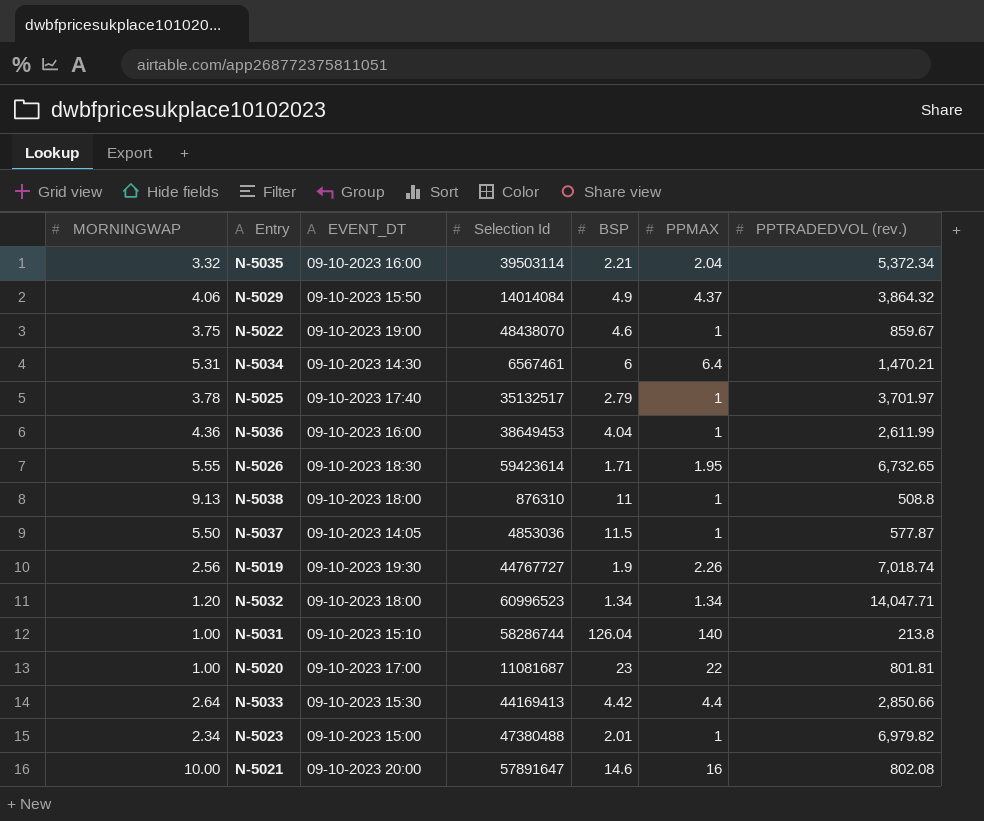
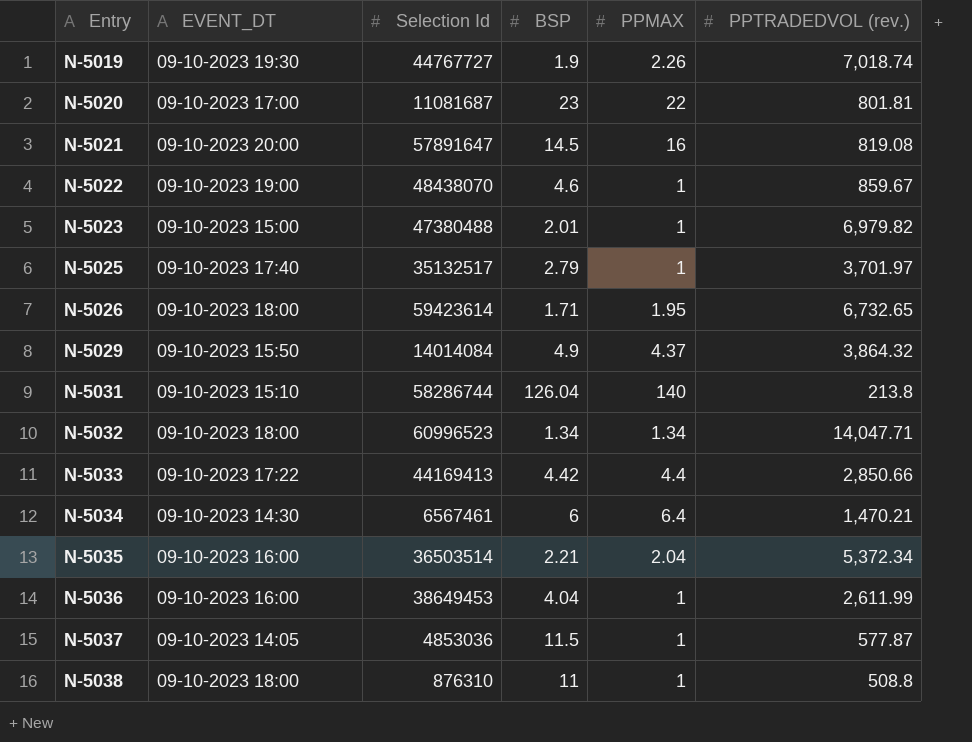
row order: none -> Entry ascending
column MORNINGWAP | position: 1 -> none
N-5021 | BSP: 14.6 -> 14.5
N-5021 | PPTRADEDVOL (rev.): 802.08 -> 819.08
N-5026 | EVENT_DT: 09-10-2023 18:30 -> 09-10-2023 18:00
N-5033 | EVENT_DT: 09-10-2023 15:30 -> 09-10-2023 17:22
N-5035 | Selection Id: 39503114 -> 36503514

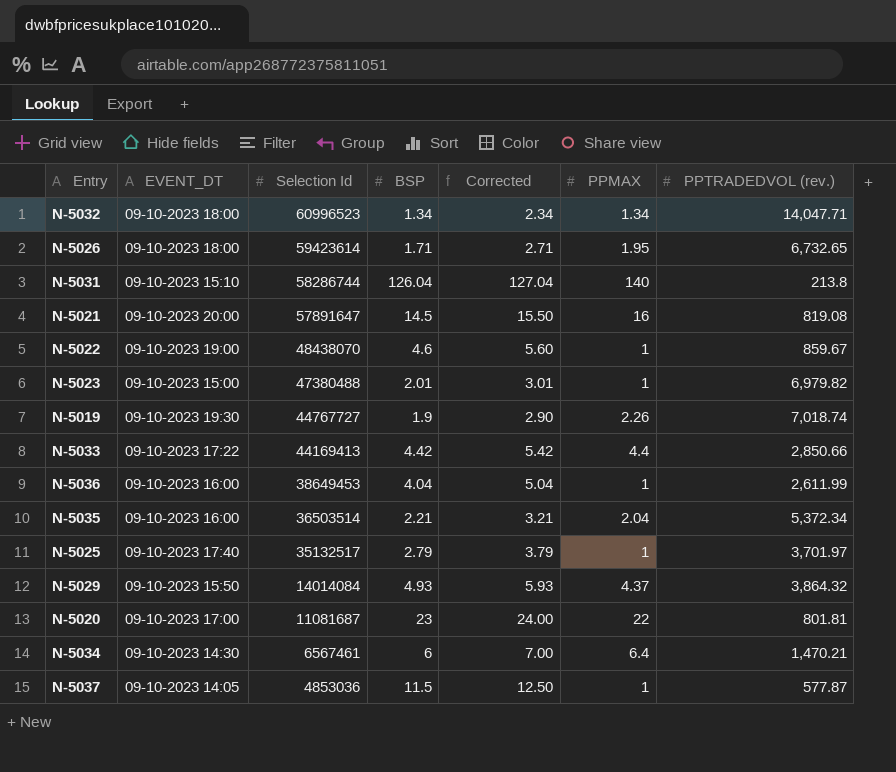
row order: Entry ascending -> Selection Id descending
column Corrected | formula: none -> [BSP] + 1
row N-5038: 09-10-2023 18:00 | 876310 | 11 | 1 | 508.8 -> none
N-5029 | BSP: 4.9 -> 4.93

